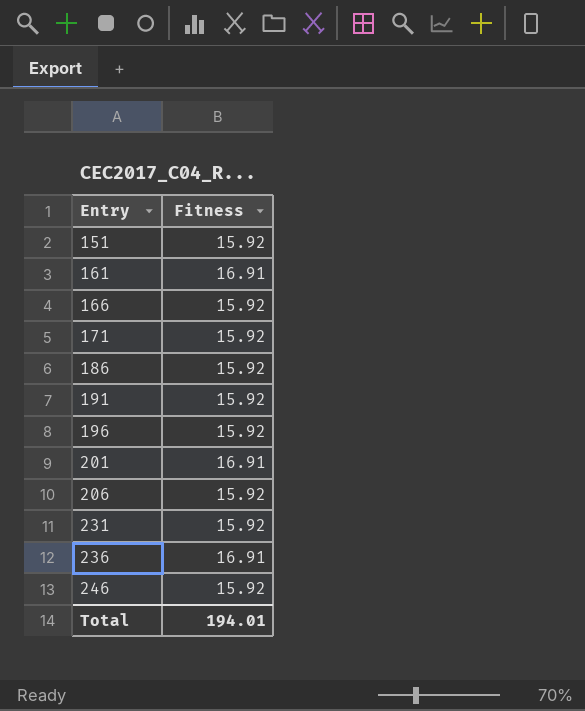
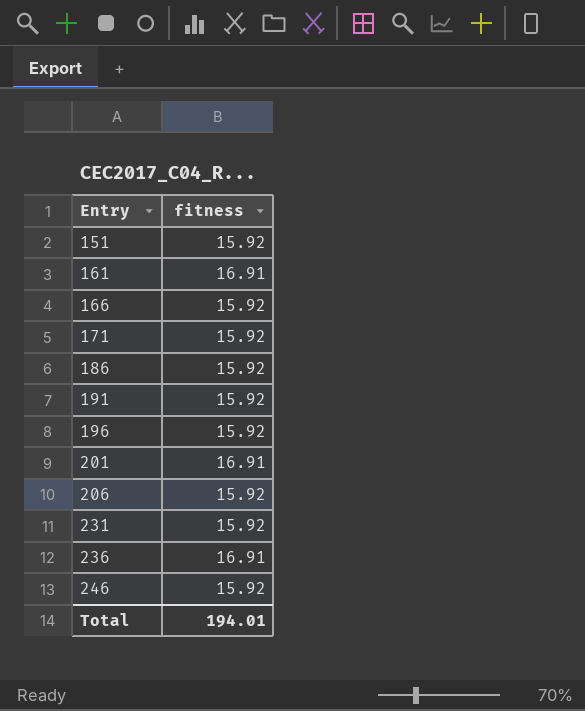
column name: Fitness -> fitness

